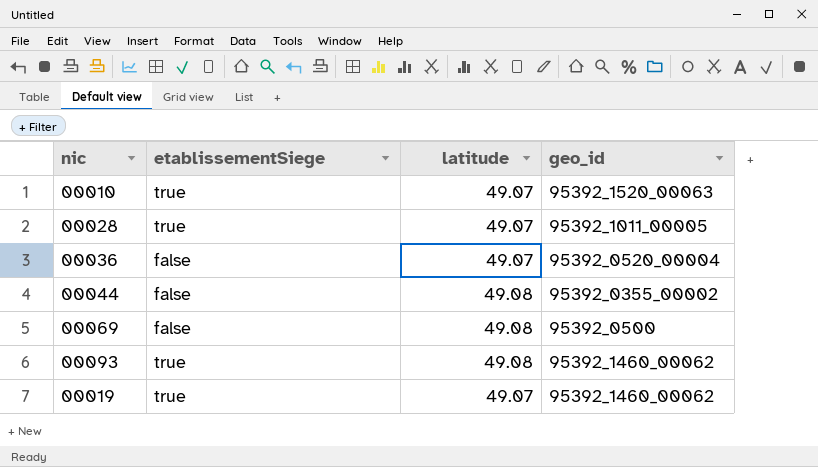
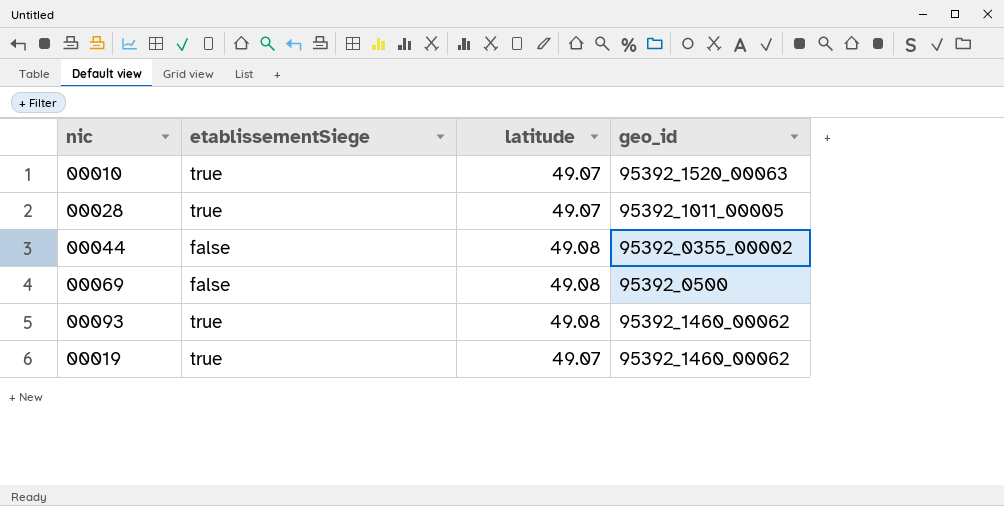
row 00036: false | 49.07 | 95392_0520_00004 -> none

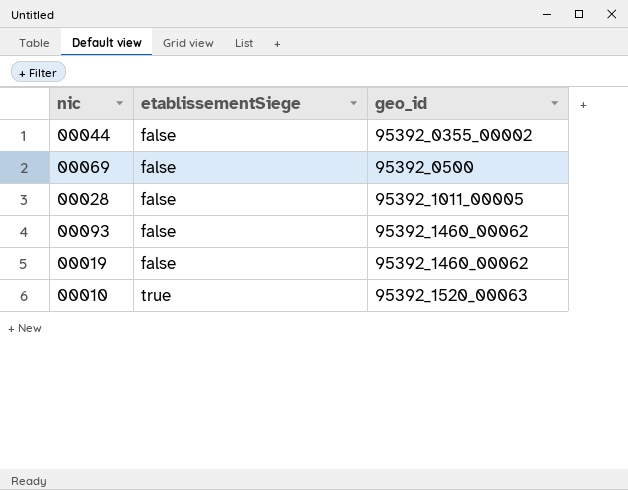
row order: none -> etablissementSiege ascending
column latitude | position: 3 -> none
00028 | etablissementSiege: true -> false
00093 | etablissementSiege: true -> false
00019 | etablissementSiege: true -> false

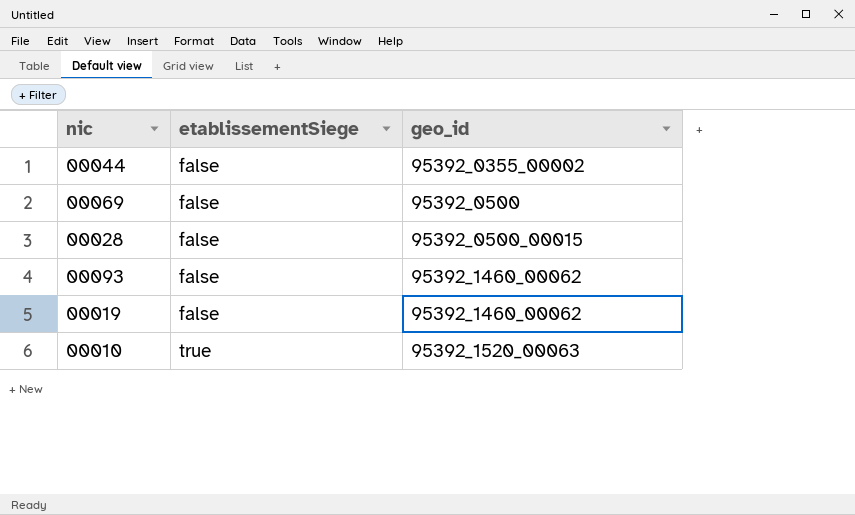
00028 | geo_id: 95392_1011_00005 -> 95392_0500_00015

